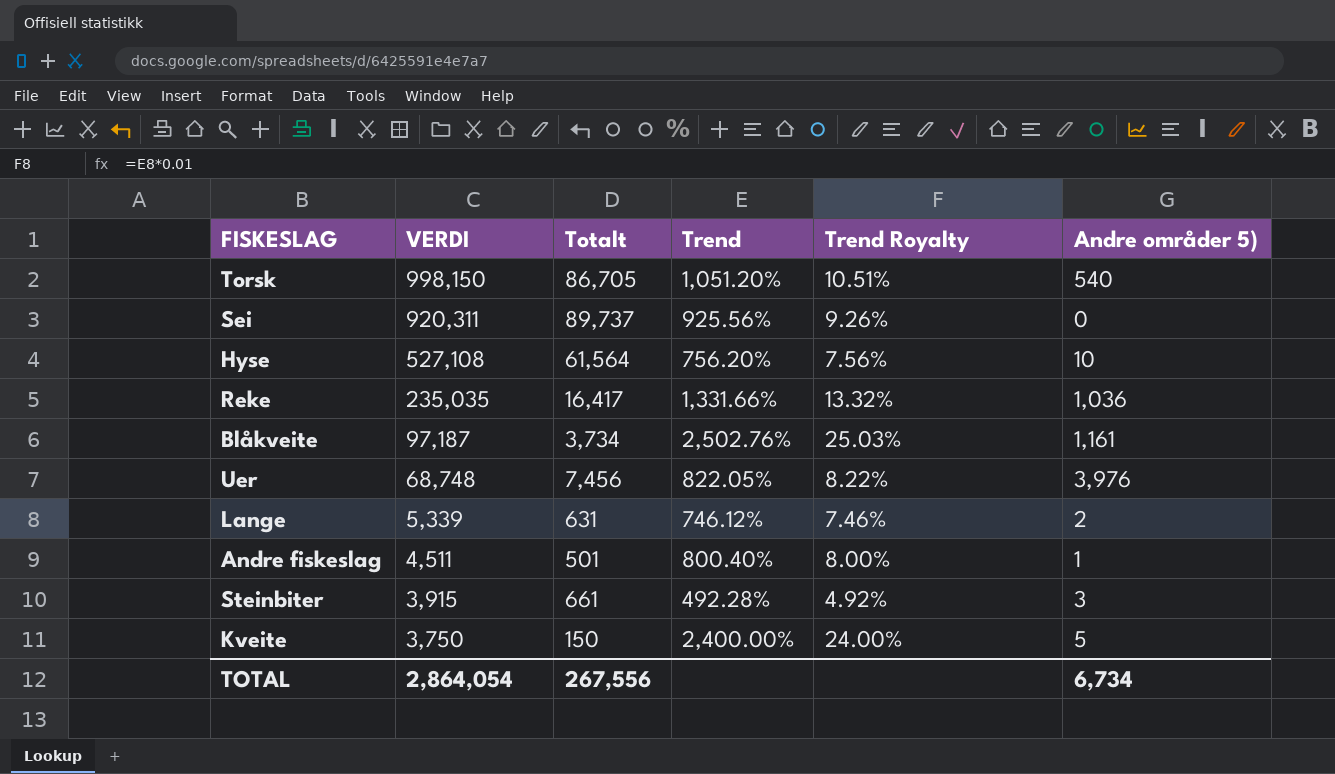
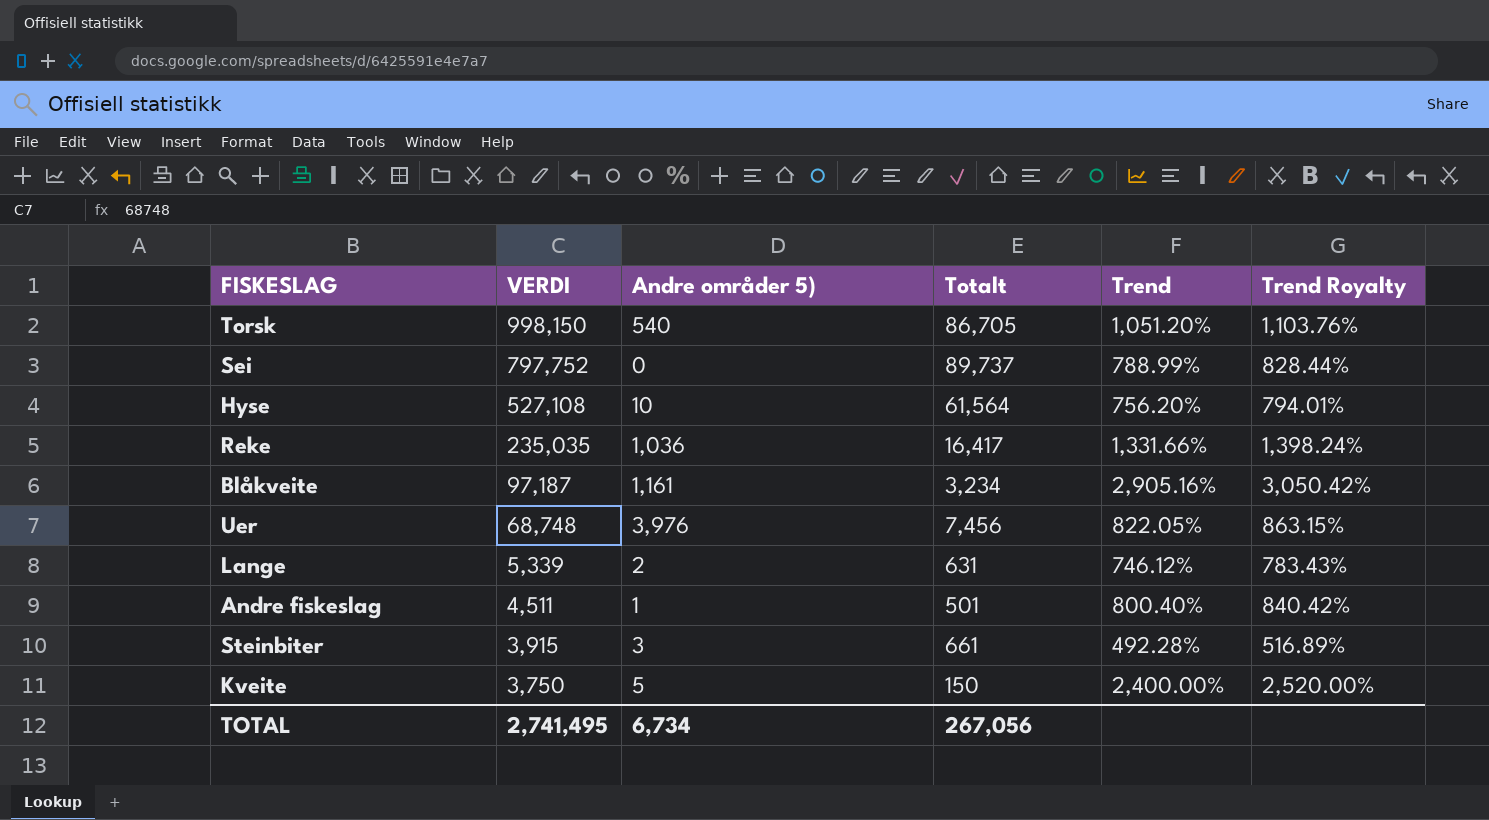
column Andre områder 5) | position: 6 -> 3
column Trend Royalty | formula: [Trend] * 0.01 -> [Trend] * 1.05
Sei | VERDI: 920,311 -> 797,752
Sei | Trend: 925.56% -> 788.99%
Blåkveite | Totalt: 3,734 -> 3,234
Blåkveite | Trend: 2,502.76% -> 2,905.16%
TOTAL | VERDI: 2,864,054 -> 2,741,495
TOTAL | Totalt: 267,556 -> 267,056

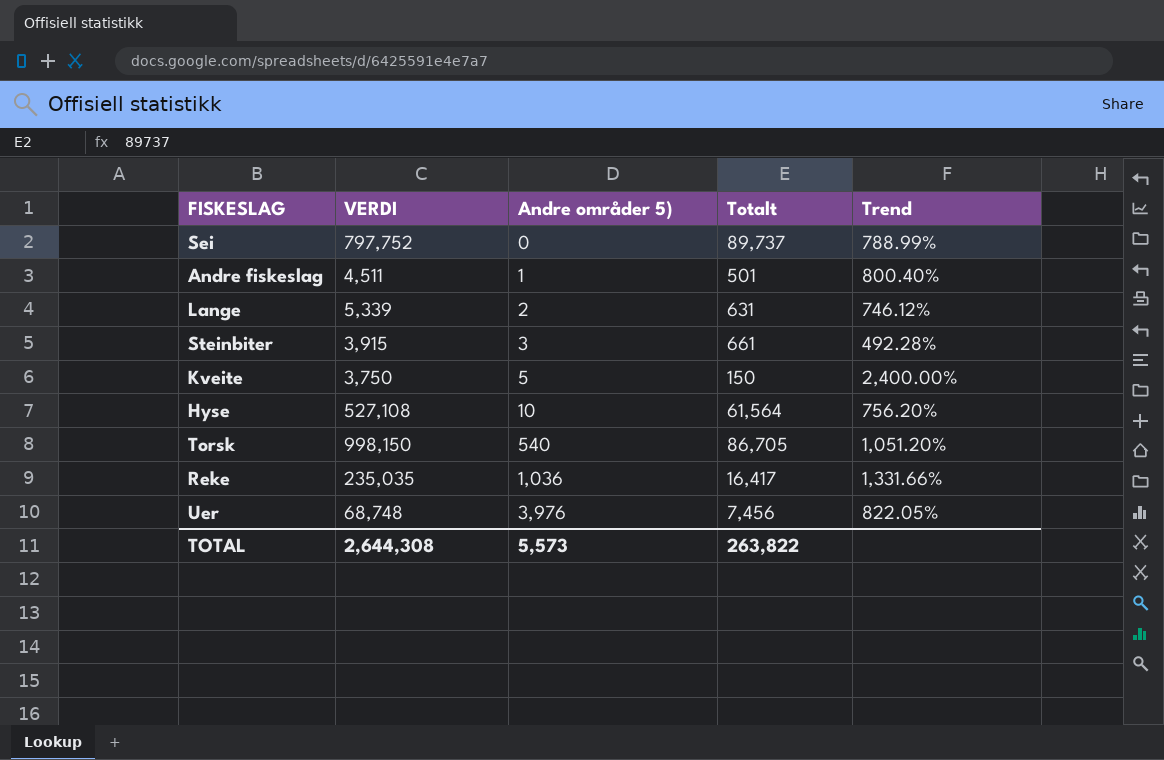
row order: VERDI descending -> Andre områder 5) ascending
column Trend Royalty | formula: [Trend] * 1.05 -> none
row Blåkveite: 97,187 | 1,161 | 3,234 | 2,905.16% | 3,050.42% -> none
TOTAL | VERDI: 2,741,495 -> 2,644,308
TOTAL | Andre områder 5): 6,734 -> 5,573
TOTAL | Totalt: 267,056 -> 263,822

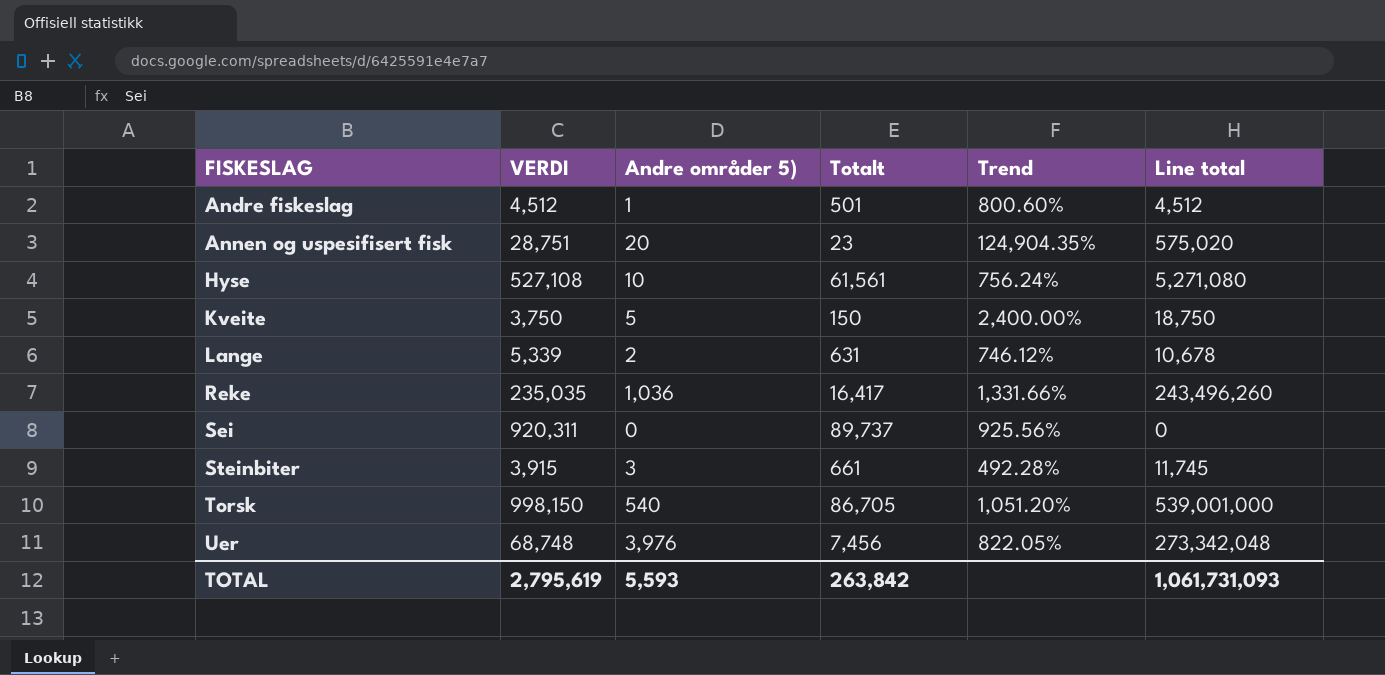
row order: Andre områder 5) ascending -> FISKESLAG ascending
column Line total | formula: none -> [VERDI] * [Andre områder 5)]
Andre fiskeslag | VERDI: 4,511 -> 4,512
Andre fiskeslag | Trend: 800.40% -> 800.60%
row Annen og uspesifisert fisk: none -> 28,751 | 20 | 23 | 124,904.35% | 575,020
Hyse | Totalt: 61,564 -> 61,561
Hyse | Trend: 756.20% -> 756.24%
Sei | VERDI: 797,752 -> 920,311
Sei | Trend: 788.99% -> 925.56%
TOTAL | VERDI: 2,644,308 -> 2,795,619
TOTAL | Andre områder 5): 5,573 -> 5,593
TOTAL | Totalt: 263,822 -> 263,842

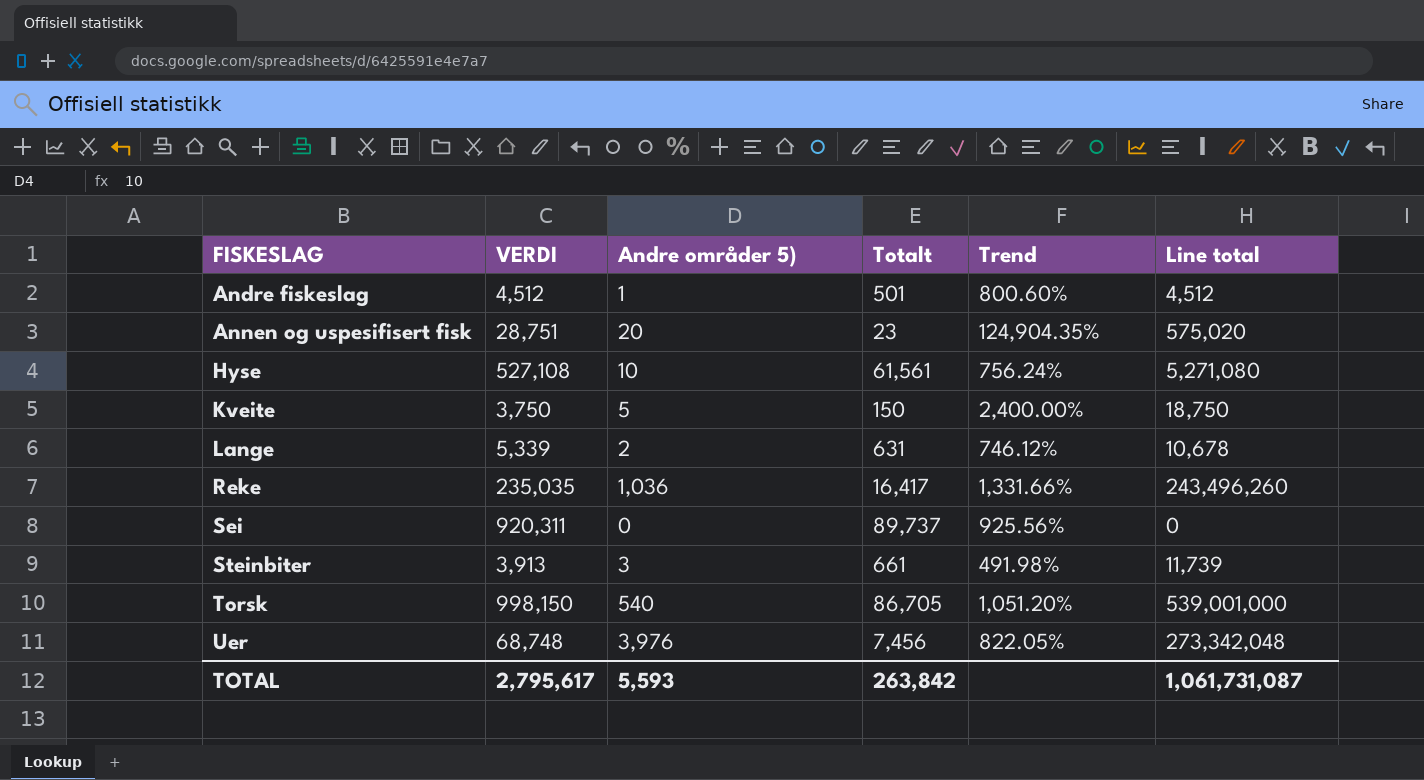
Steinbiter | VERDI: 3,915 -> 3,913
Steinbiter | Trend: 492.28% -> 491.98%
Steinbiter | Line total: 11,745 -> 11,739
TOTAL | VERDI: 2,795,619 -> 2,795,617
TOTAL | Line total: 1,061,731,093 -> 1,061,731,087

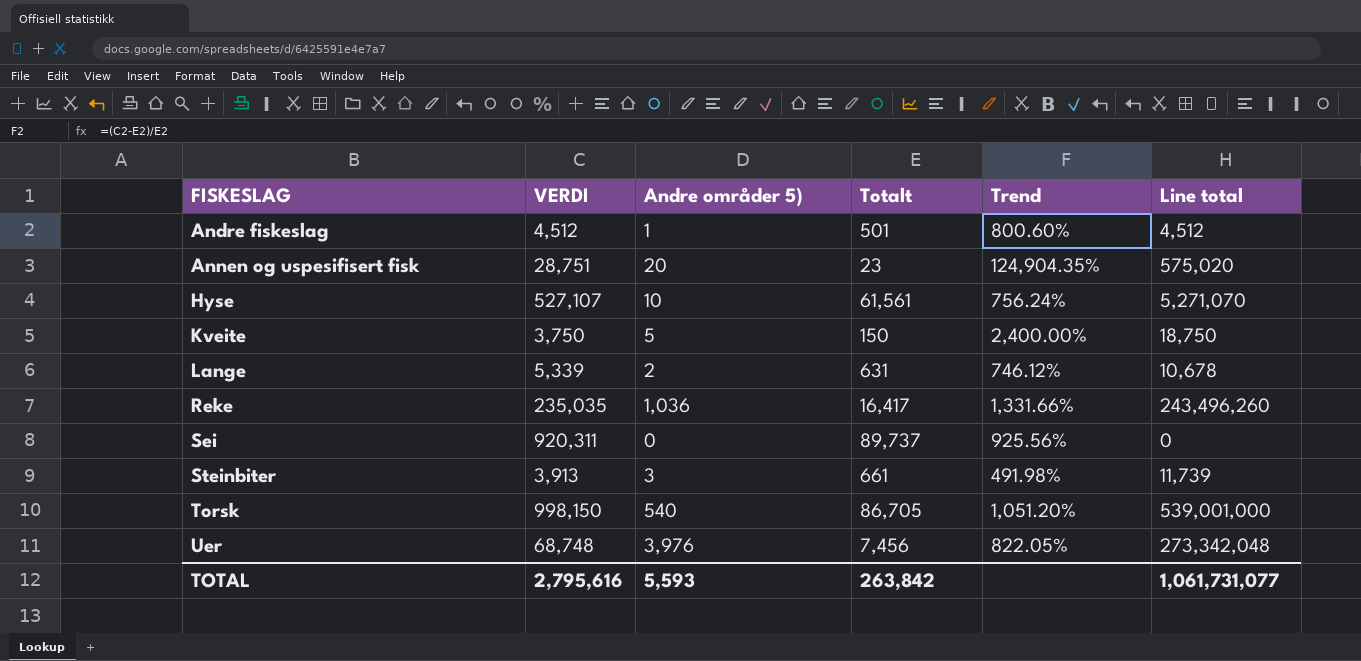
Hyse | VERDI: 527,108 -> 527,107
Hyse | Line total: 5,271,080 -> 5,271,070
TOTAL | VERDI: 2,795,617 -> 2,795,616
TOTAL | Line total: 1,061,731,087 -> 1,061,731,077

